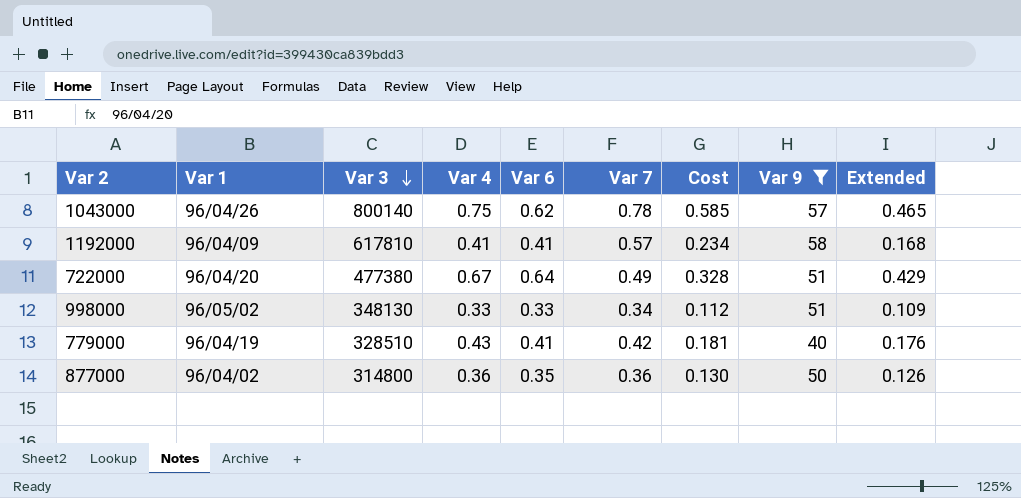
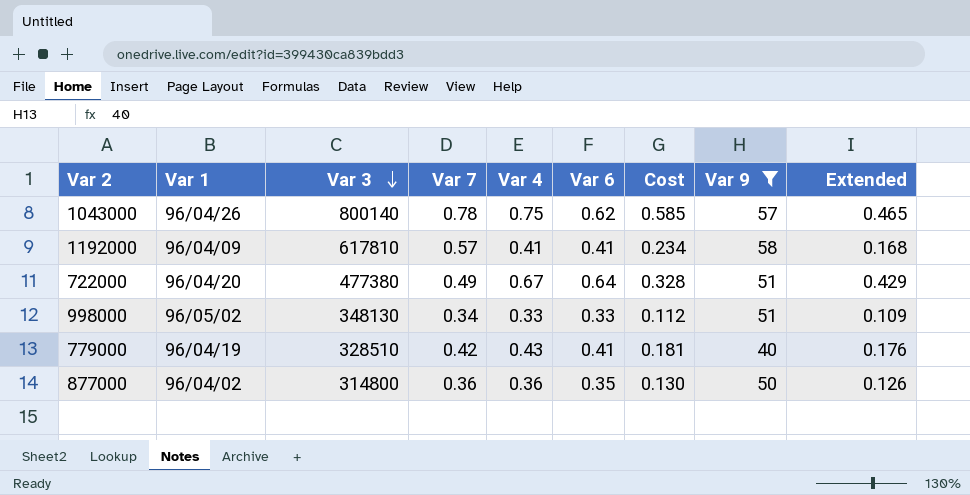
column Var 7 | position: 6 -> 4

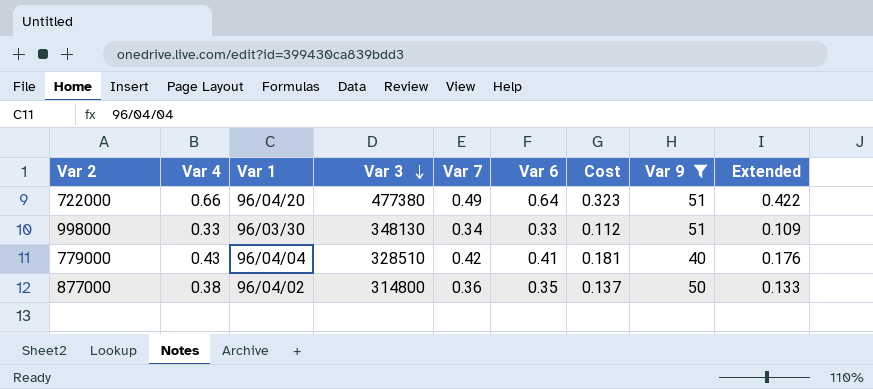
column Var 4 | position: 5 -> 2
row 1043000: 96/04/26 | 800140 | 0.78 | 0.75 | 0.62 | 0.585 | 57 | 0.465 -> none
row 1192000: 96/04/09 | 617810 | 0.57 | 0.41 | 0.41 | 0.234 | 58 | 0.168 -> none
722000 | Var 4: 0.67 -> 0.66
722000 | Cost: 0.328 -> 0.323
722000 | Extended: 0.429 -> 0.422
998000 | Var 1: 96/05/02 -> 96/03/30
779000 | Var 1: 96/04/19 -> 96/04/04
877000 | Var 4: 0.36 -> 0.38
877000 | Cost: 0.130 -> 0.137
877000 | Extended: 0.126 -> 0.133

